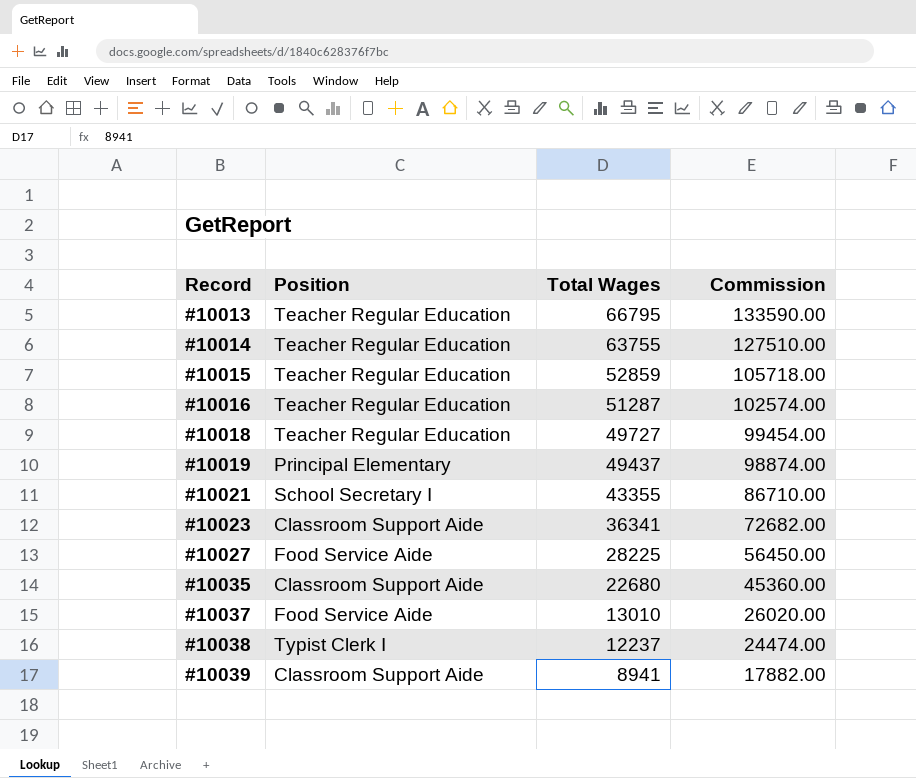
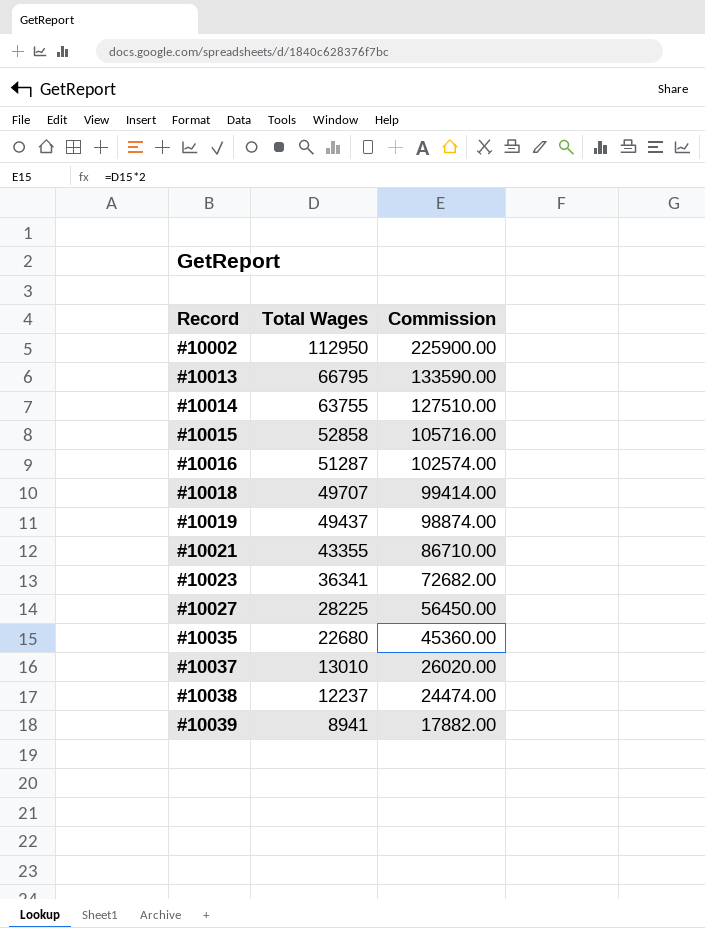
column Position | position: 2 -> none
row #10002: none -> 112950 | 225900.00
#10015 | Total Wages: 52859 -> 52858
#10015 | Commission: 105718.00 -> 105716.00
#10018 | Total Wages: 49727 -> 49707
#10018 | Commission: 99454.00 -> 99414.00

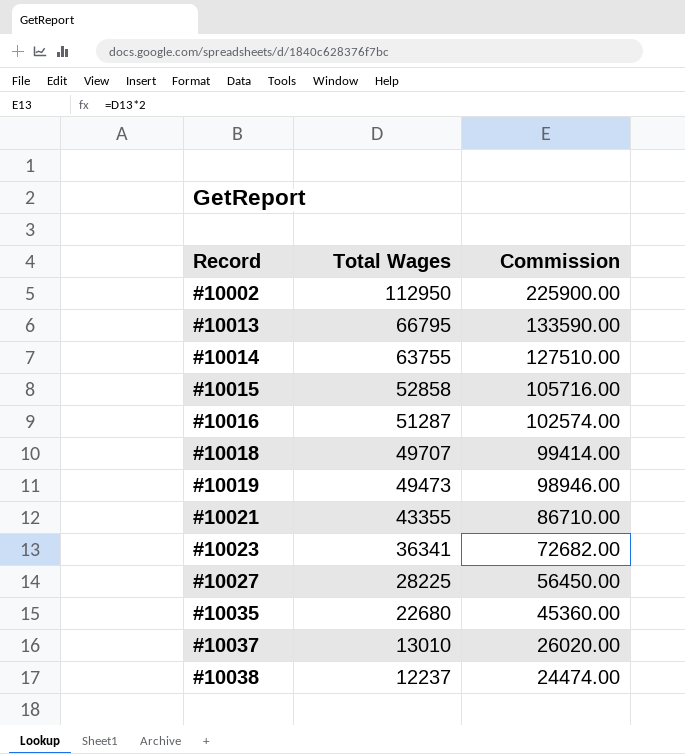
row #10039: 8941 | 17882.00 -> none
#10019 | Total Wages: 49437 -> 49473
#10019 | Commission: 98874.00 -> 98946.00

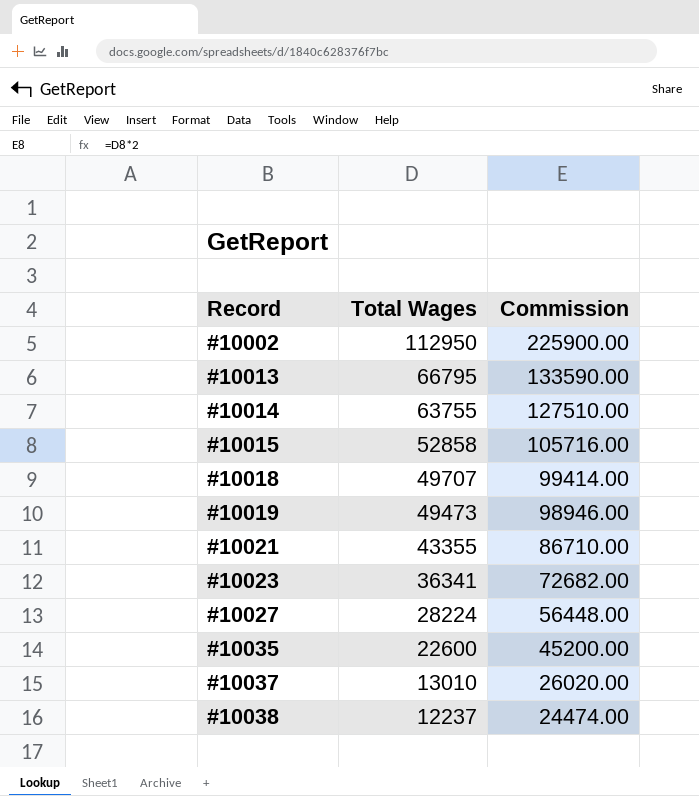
row #10016: 51287 | 102574.00 -> none
#10027 | Total Wages: 28225 -> 28224
#10027 | Commission: 56450.00 -> 56448.00
#10035 | Total Wages: 22680 -> 22600
#10035 | Commission: 45360.00 -> 45200.00

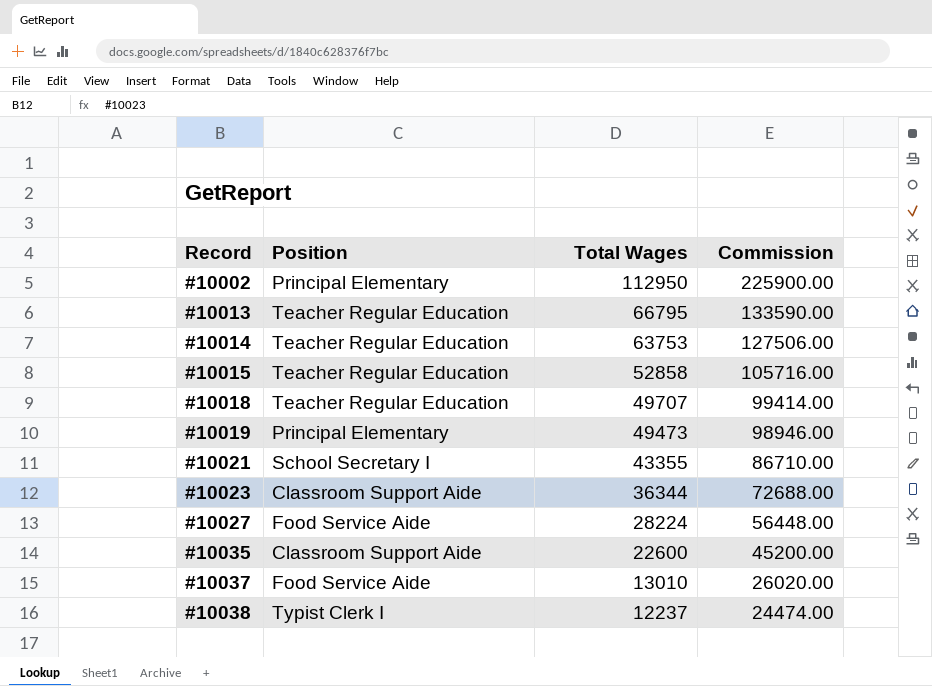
column Position | position: none -> 2
#10014 | Total Wages: 63755 -> 63753
#10014 | Commission: 127510.00 -> 127506.00
#10023 | Total Wages: 36341 -> 36344
#10023 | Commission: 72682.00 -> 72688.00

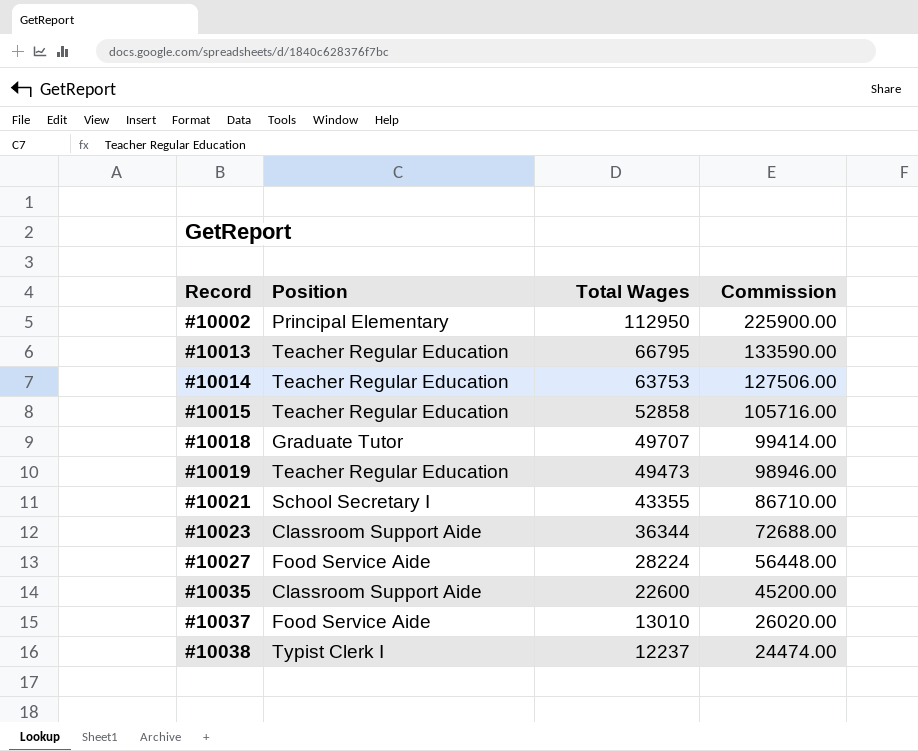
#10018 | Position: Teacher Regular Education -> Graduate Tutor
#10019 | Position: Principal Elementary -> Teacher Regular Education

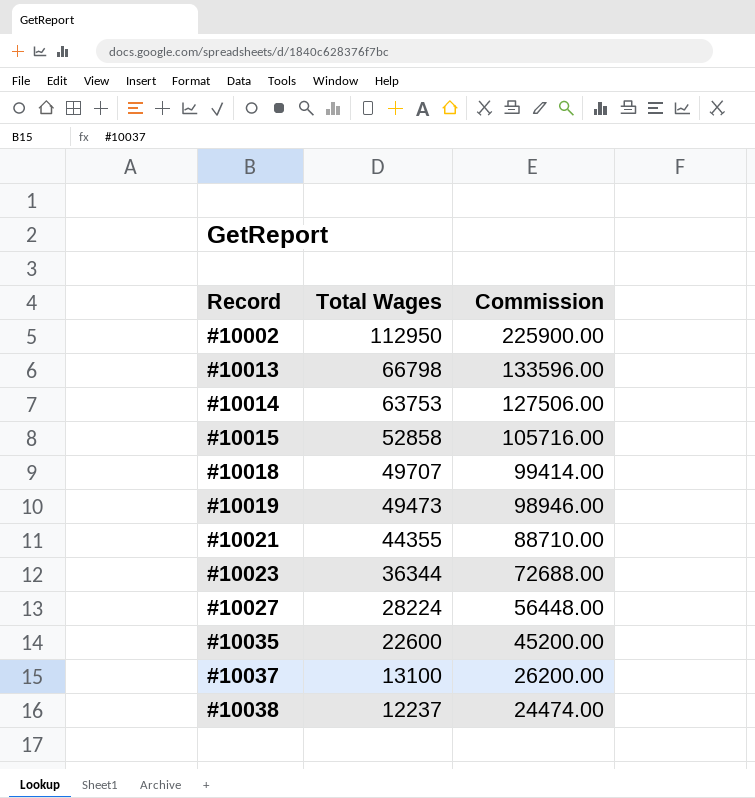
column Position | position: 2 -> none
#10013 | Total Wages: 66795 -> 66798
#10013 | Commission: 133590.00 -> 133596.00
#10021 | Total Wages: 43355 -> 44355
#10021 | Commission: 86710.00 -> 88710.00
#10037 | Total Wages: 13010 -> 13100
#10037 | Commission: 26020.00 -> 26200.00

